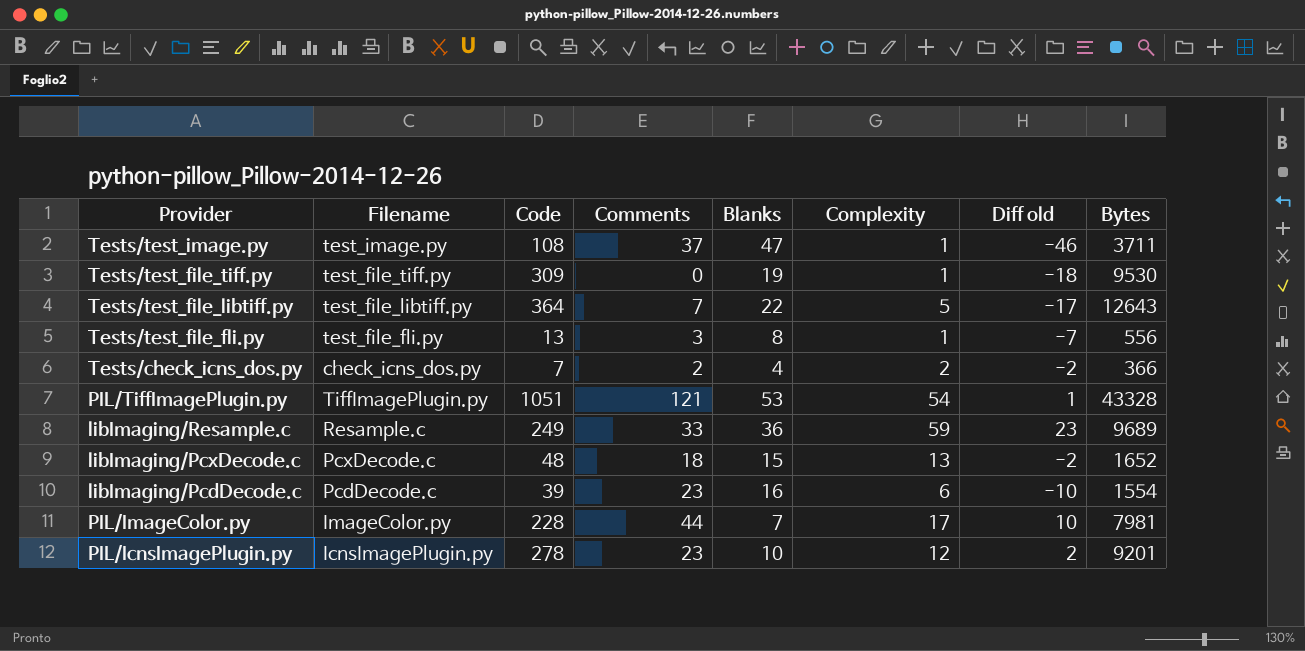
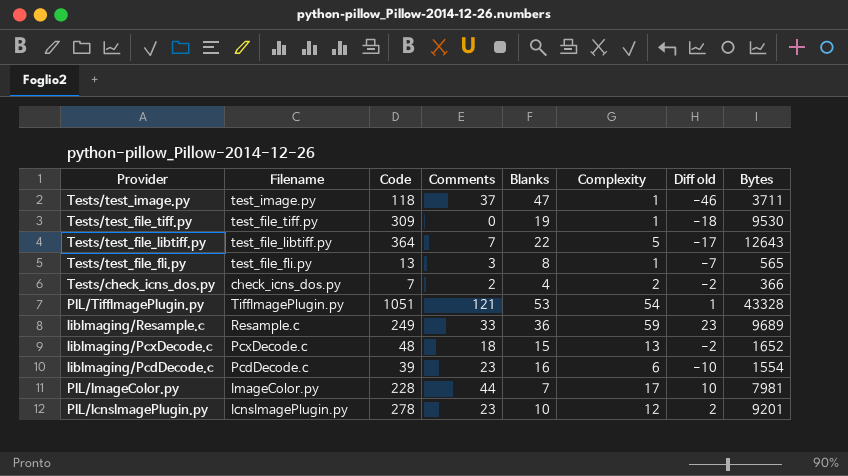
Tests/test_image.py | Code: 108 -> 118
Tests/test_file_fli.py | Bytes: 556 -> 565

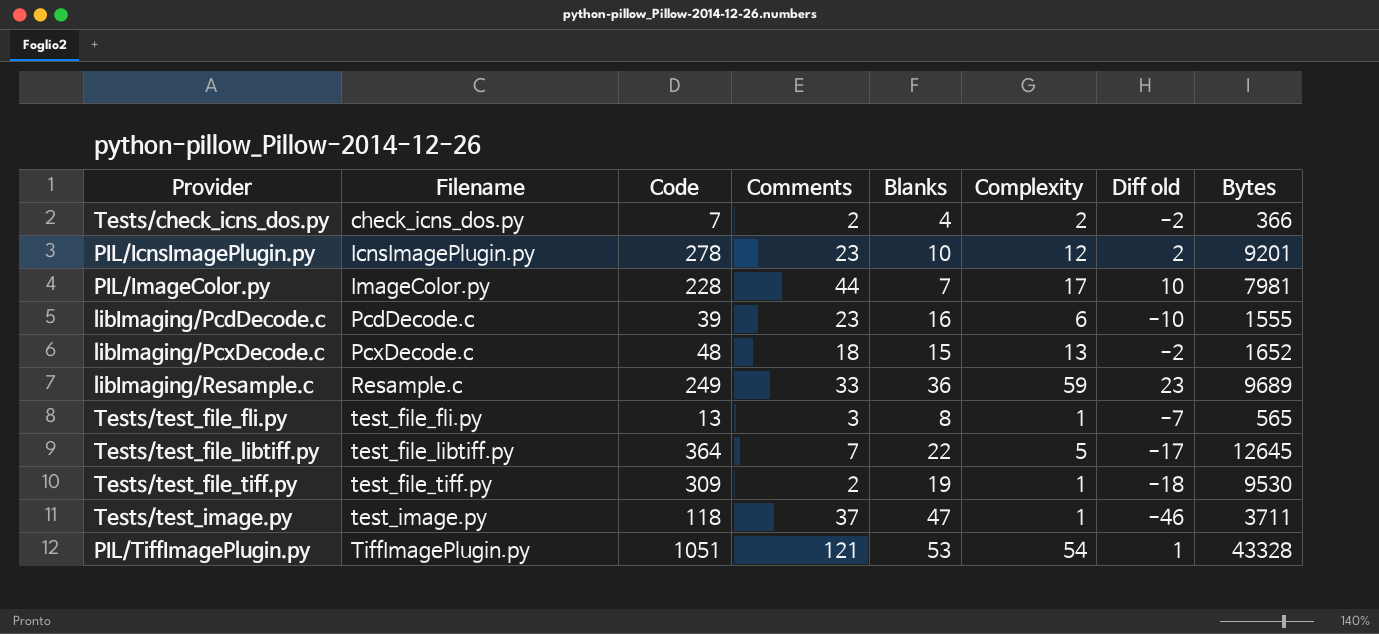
row order: none -> Filename ascending
libImaging/PcdDecode.c | Bytes: 1554 -> 1555
Tests/test_file_libtiff.py | Bytes: 12643 -> 12645
Tests/test_file_tiff.py | Comments: 0 -> 2

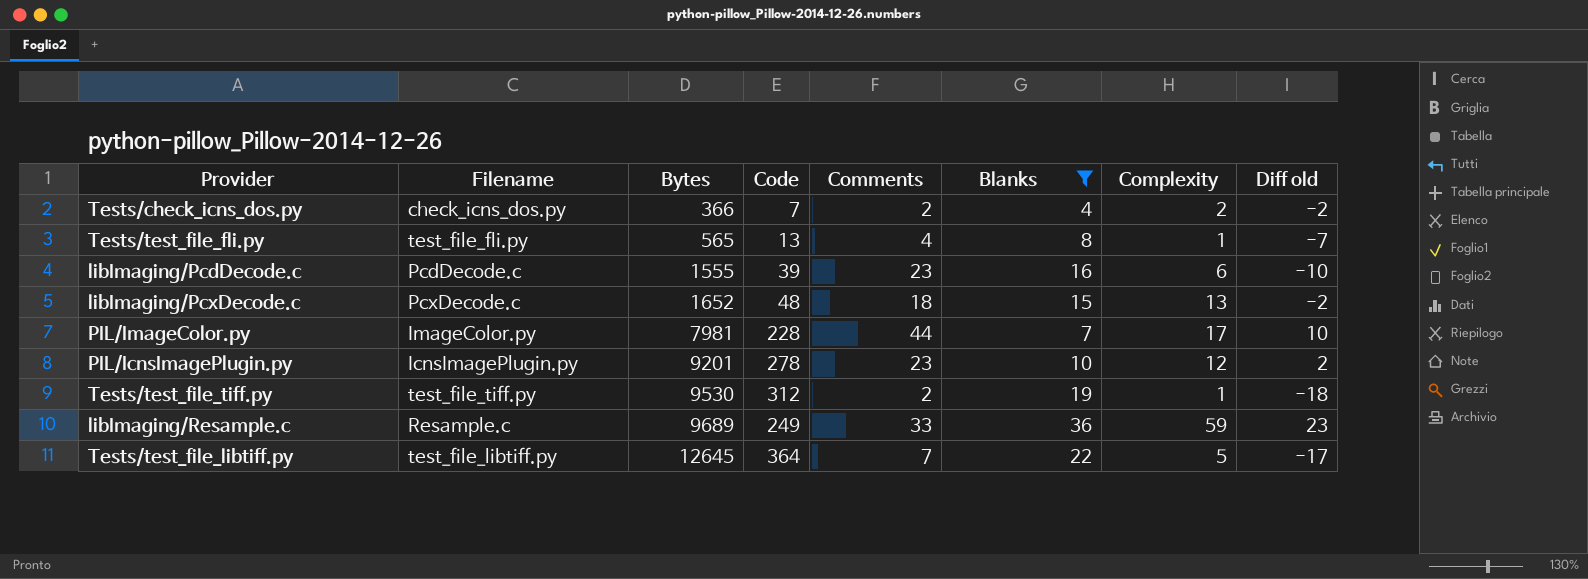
filter: none -> Blanks <= 36
row order: Filename ascending -> Bytes ascending
column Bytes | position: 8 -> 3
Tests/test_file_fli.py | Comments: 3 -> 4
Tests/test_file_tiff.py | Code: 309 -> 312

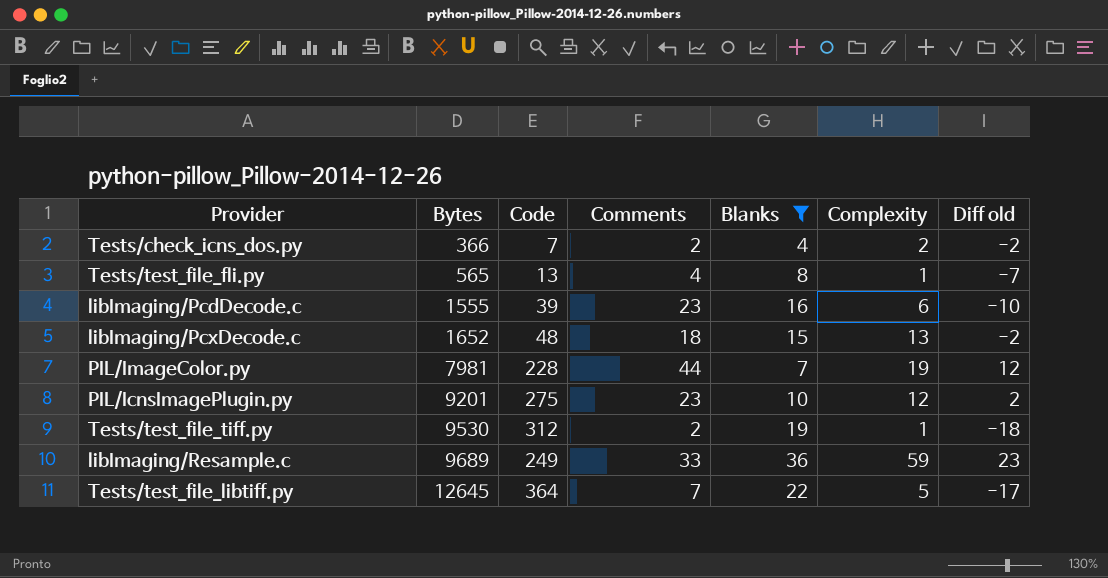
column Filename | position: 2 -> none
PIL/ImageColor.py | Complexity: 17 -> 19
PIL/ImageColor.py | Diff old: 10 -> 12
PIL/IcnsImagePlugin.py | Code: 278 -> 275

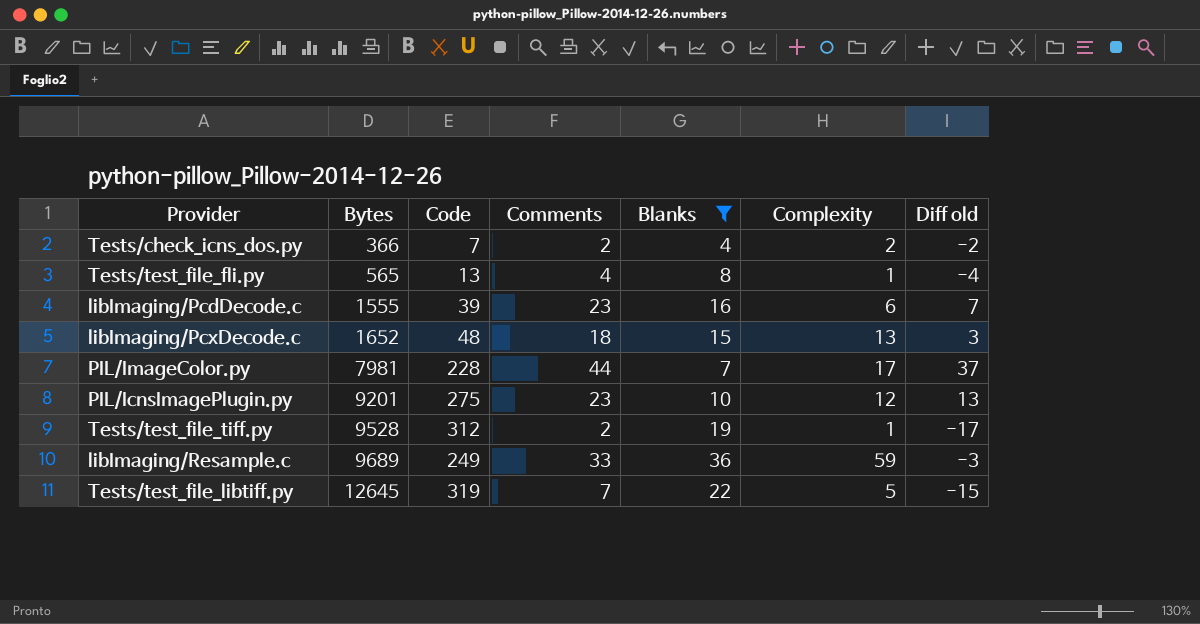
column Diff old | formula: [Complexity] - [Blanks] -> [Comments] - [Blanks]
PIL/ImageColor.py | Complexity: 19 -> 17
Tests/test_file_tiff.py | Bytes: 9530 -> 9528
Tests/test_file_libtiff.py | Code: 364 -> 319

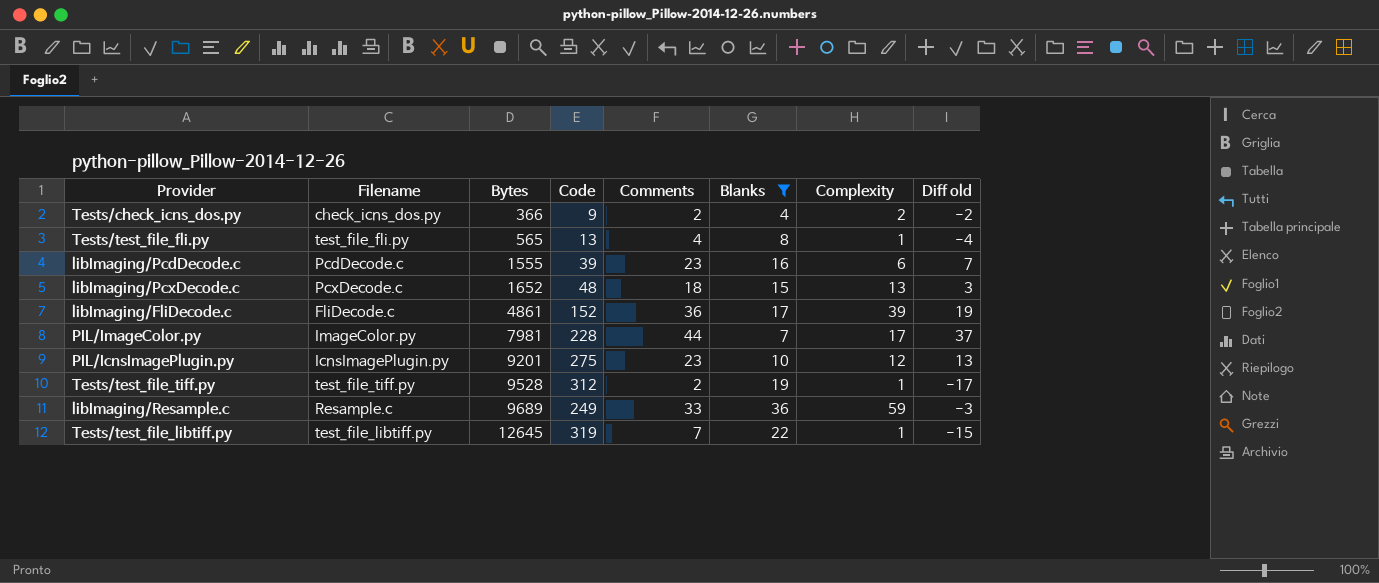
column Filename | position: none -> 2
Tests/check_icns_dos.py | Code: 7 -> 9
row libImaging/FliDecode.c: none -> FliDecode.c | 4861 | 152 | 36 | 17 | 39 | 19
Tests/test_file_libtiff.py | Complexity: 5 -> 1

